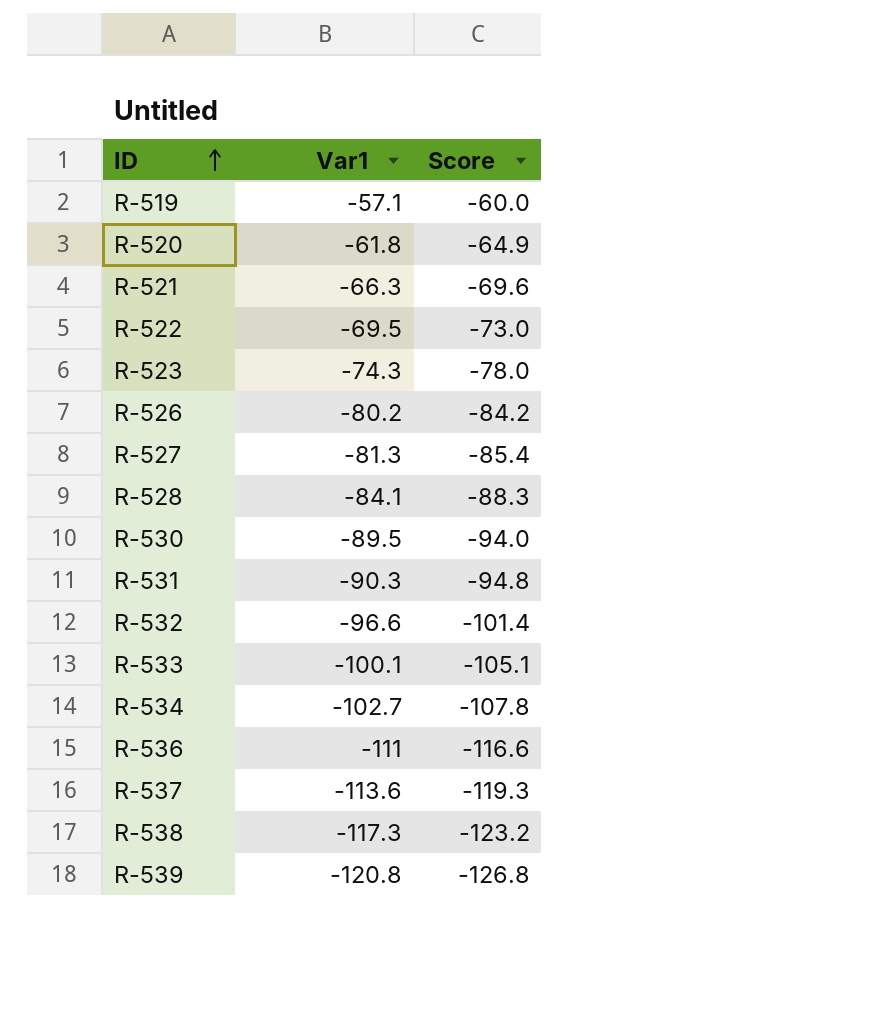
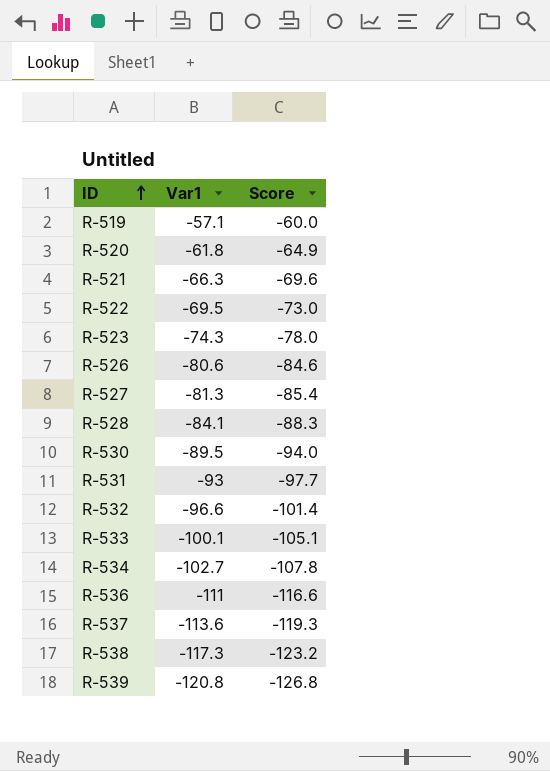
R-526 | Var1: -80.2 -> -80.6
R-526 | Score: -84.2 -> -84.6
R-531 | Var1: -90.3 -> -93
R-531 | Score: -94.8 -> -97.7

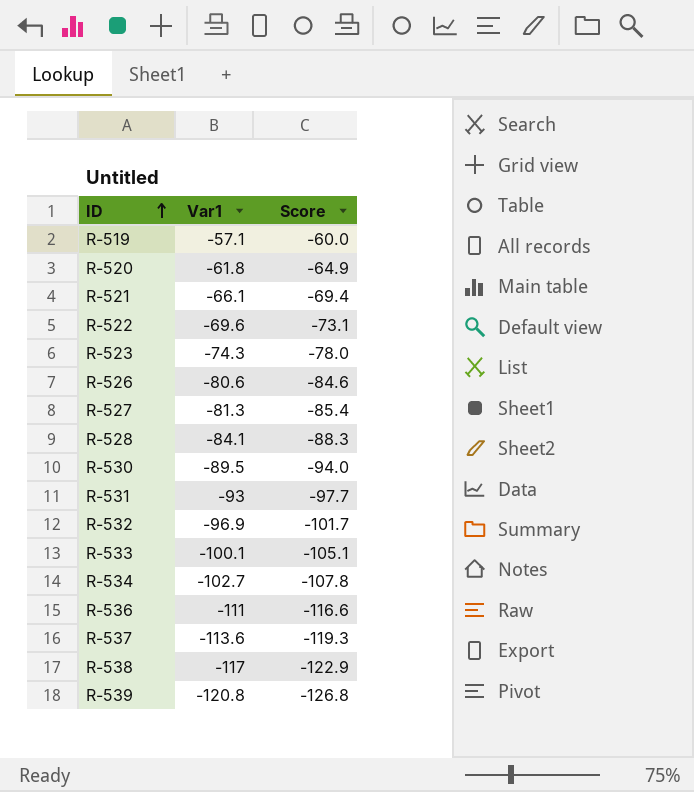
R-521 | Var1: -66.3 -> -66.1
R-521 | Score: -69.6 -> -69.4
R-522 | Var1: -69.5 -> -69.6
R-522 | Score: -73.0 -> -73.1
R-532 | Var1: -96.6 -> -96.9
R-532 | Score: -101.4 -> -101.7
R-538 | Var1: -117.3 -> -117
R-538 | Score: -123.2 -> -122.9

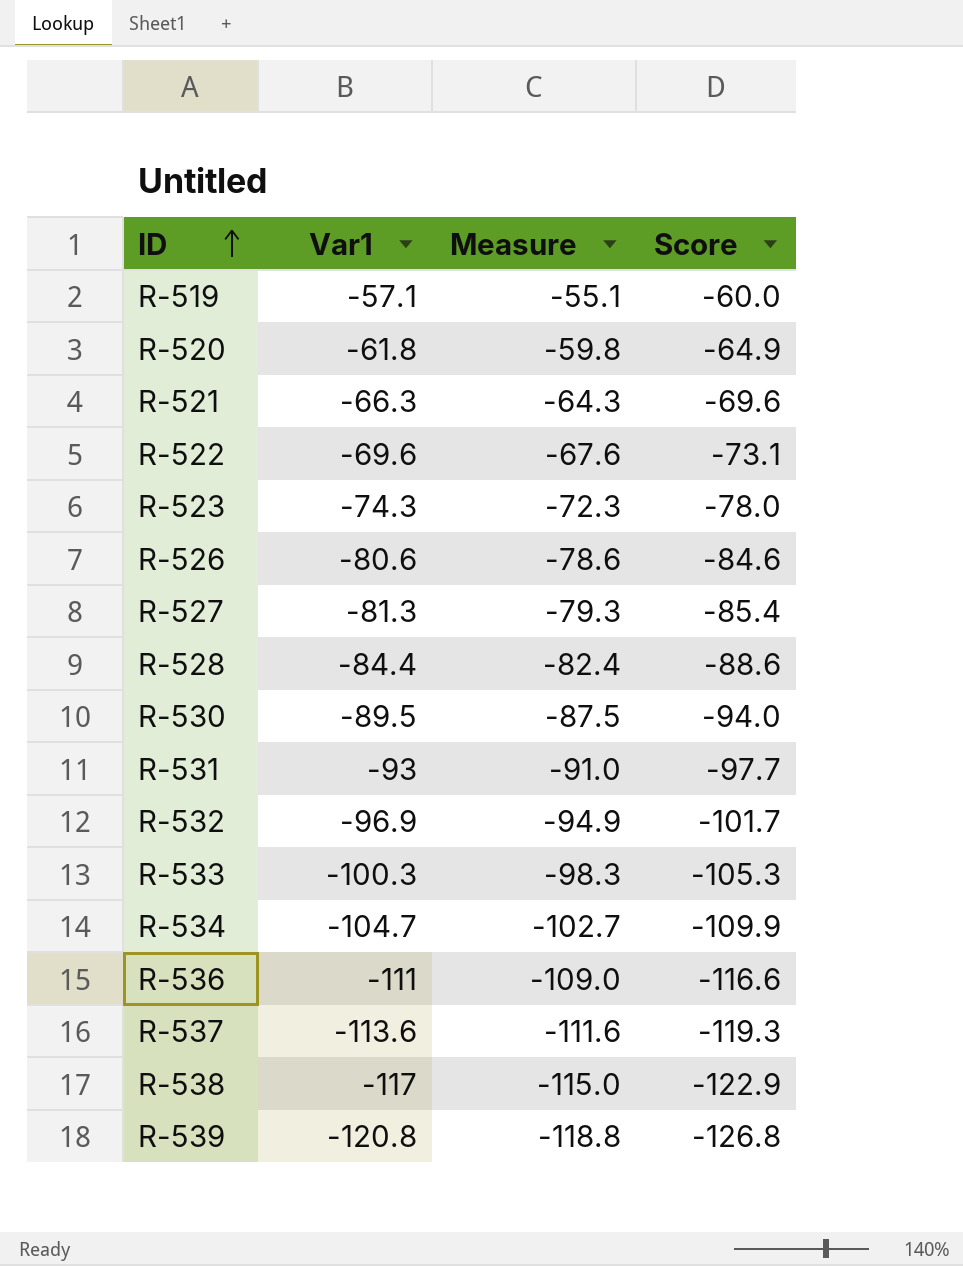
column Measure | formula: none -> [Var1] + 2
R-521 | Var1: -66.1 -> -66.3
R-521 | Score: -69.4 -> -69.6
R-528 | Var1: -84.1 -> -84.4
R-528 | Score: -88.3 -> -88.6
R-533 | Var1: -100.1 -> -100.3
R-533 | Score: -105.1 -> -105.3
R-534 | Var1: -102.7 -> -104.7
R-534 | Score: -107.8 -> -109.9

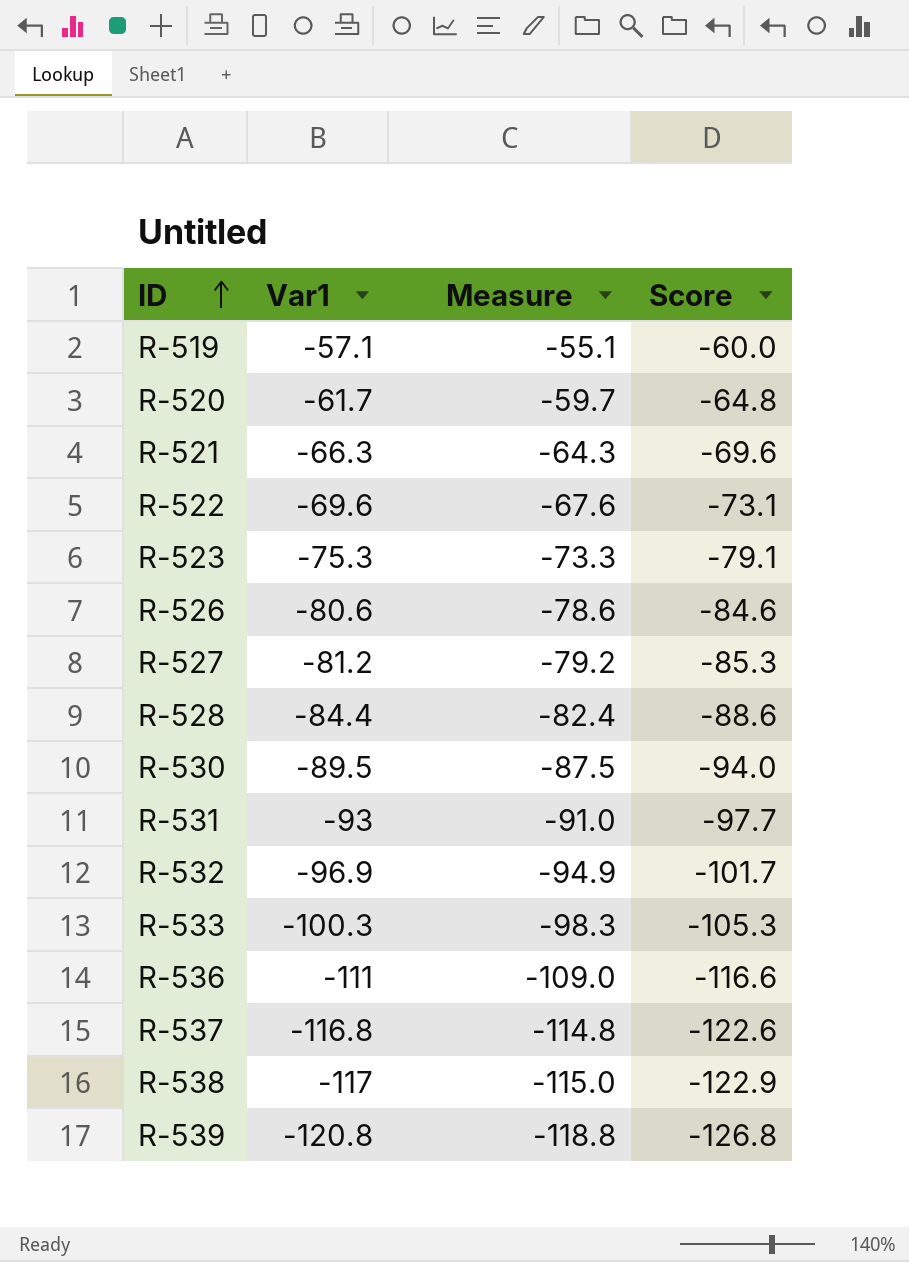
row R-534: -104.7 | -102.7 | -109.9 -> none
R-520 | Var1: -61.8 -> -61.7
R-520 | Measure: -59.8 -> -59.7
R-520 | Score: -64.9 -> -64.8
R-523 | Var1: -74.3 -> -75.3
R-523 | Measure: -72.3 -> -73.3
R-523 | Score: -78.0 -> -79.1
R-527 | Var1: -81.3 -> -81.2
R-527 | Measure: -79.3 -> -79.2
R-527 | Score: -85.4 -> -85.3
R-537 | Var1: -113.6 -> -116.8
R-537 | Measure: -111.6 -> -114.8
R-537 | Score: -119.3 -> -122.6

